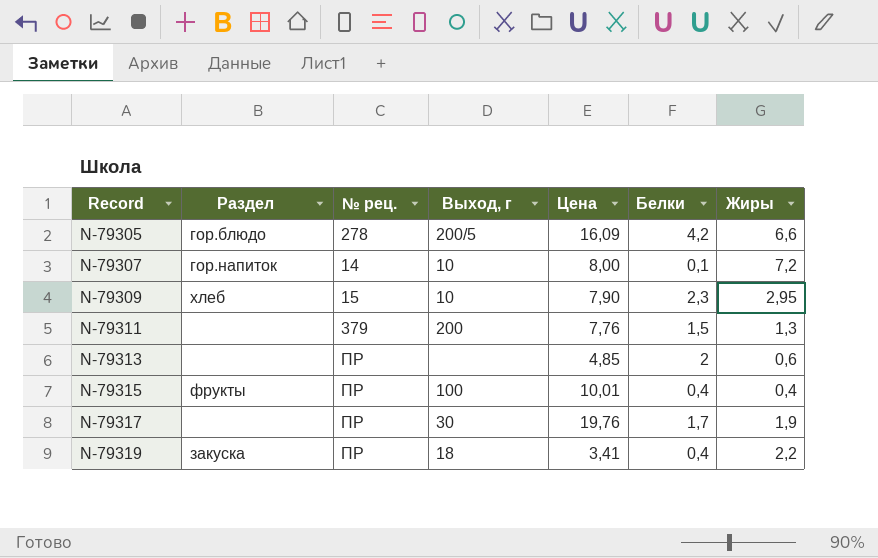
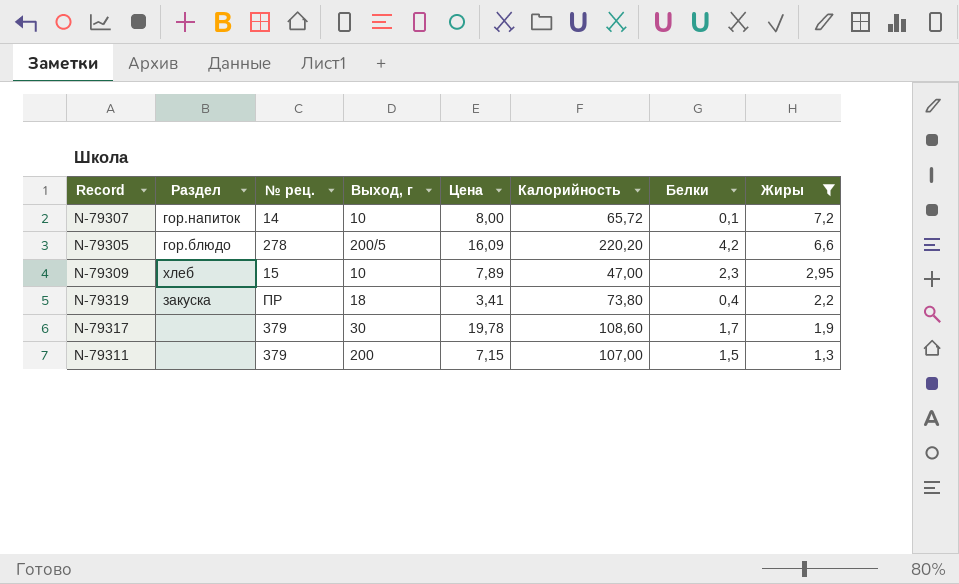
filter: none -> Жиры >= 1,3
row order: Record ascending -> Жиры descending
column Калорийность | position: none -> 6
N-79309 | Цена: 7,90 -> 7,89
N-79317 | № рец.: ПР -> 379
N-79317 | Цена: 19,76 -> 19,78
N-79311 | Цена: 7,76 -> 7,15

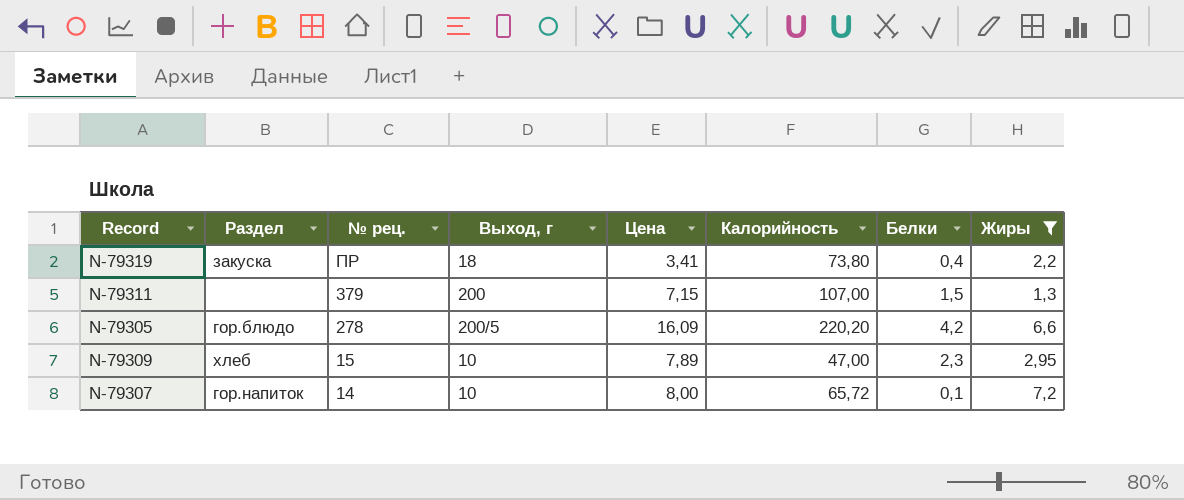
row order: Жиры descending -> № рец. descending
row N-79317: none | 379 | 30 | 19,78 | 108,60 | 1,7 | 1,9 -> none

